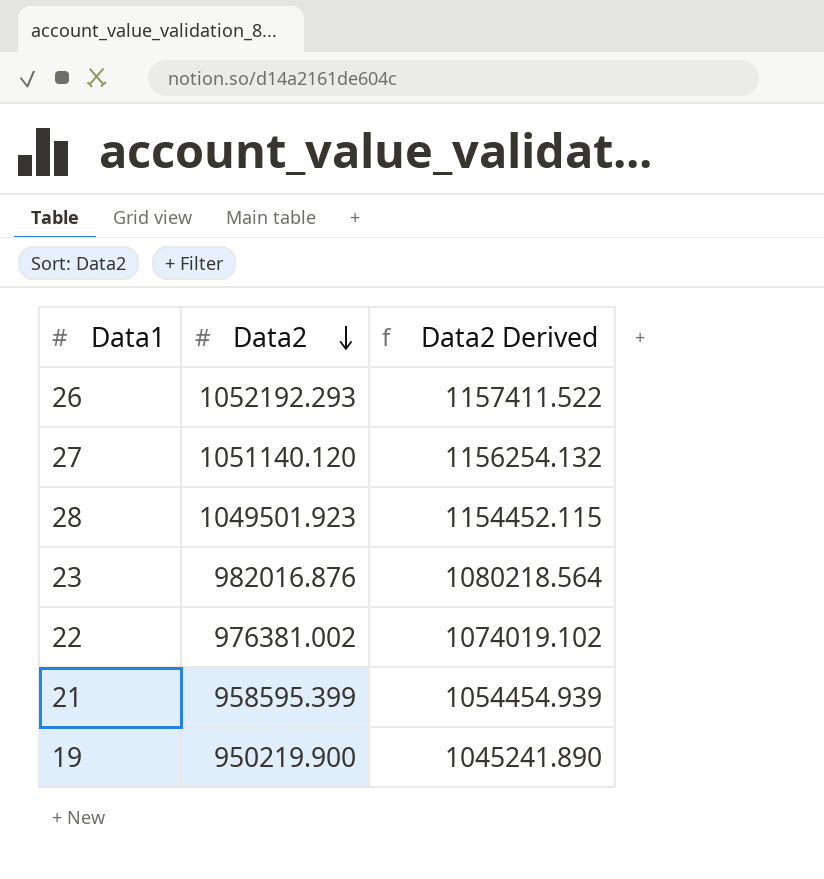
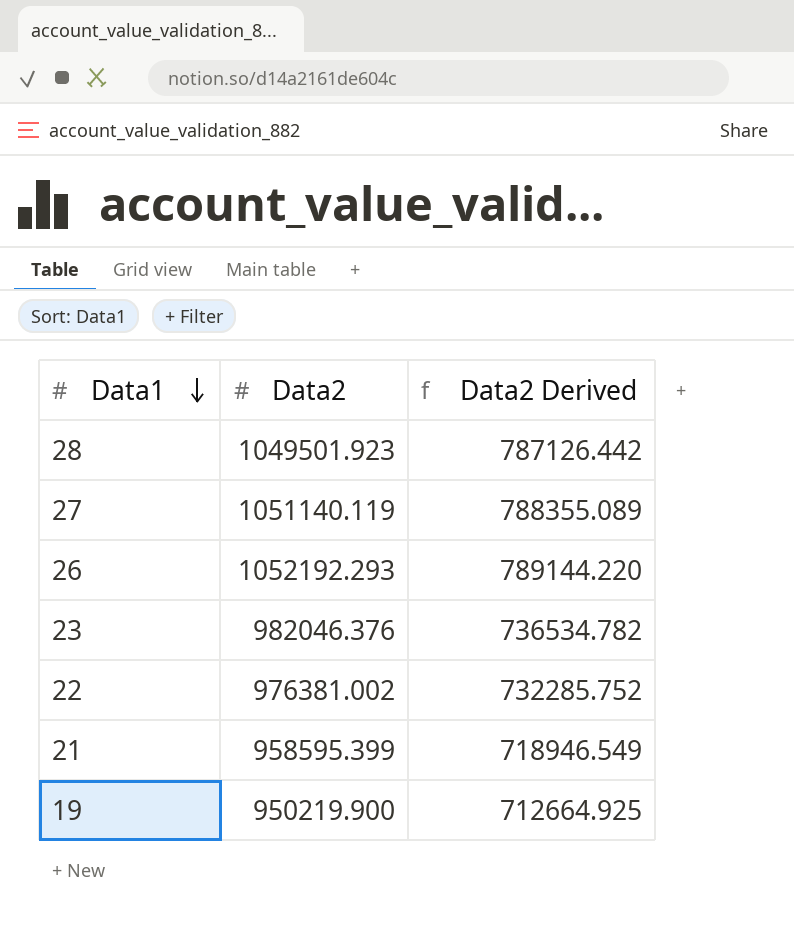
row order: Data2 descending -> Data1 descending
column Data2 Derived | formula: [Data2] * 1.1 -> [Data2] * 0.75
27 | Data2: 1051140.120 -> 1051140.119
23 | Data2: 982016.876 -> 982046.376

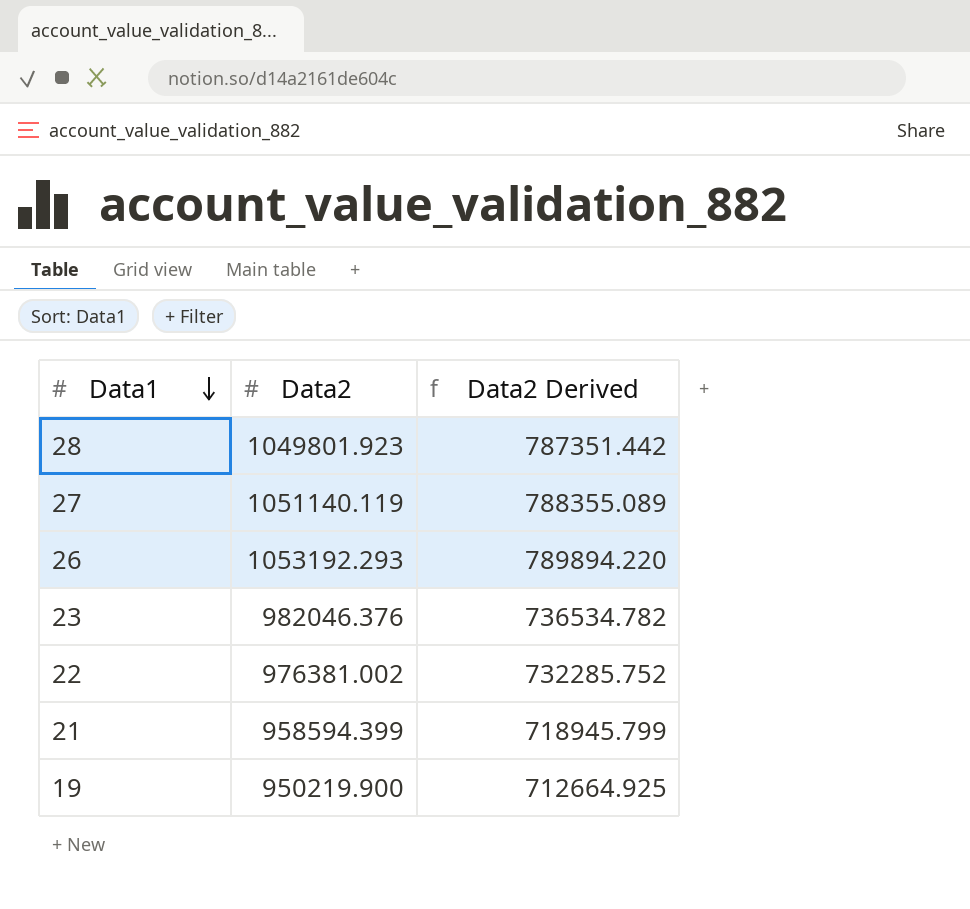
28 | Data2: 1049501.923 -> 1049801.923
28 | Data2 Derived: 787126.442 -> 787351.442
26 | Data2: 1052192.293 -> 1053192.293
26 | Data2 Derived: 789144.220 -> 789894.220
21 | Data2: 958595.399 -> 958594.399
21 | Data2 Derived: 718946.549 -> 718945.799

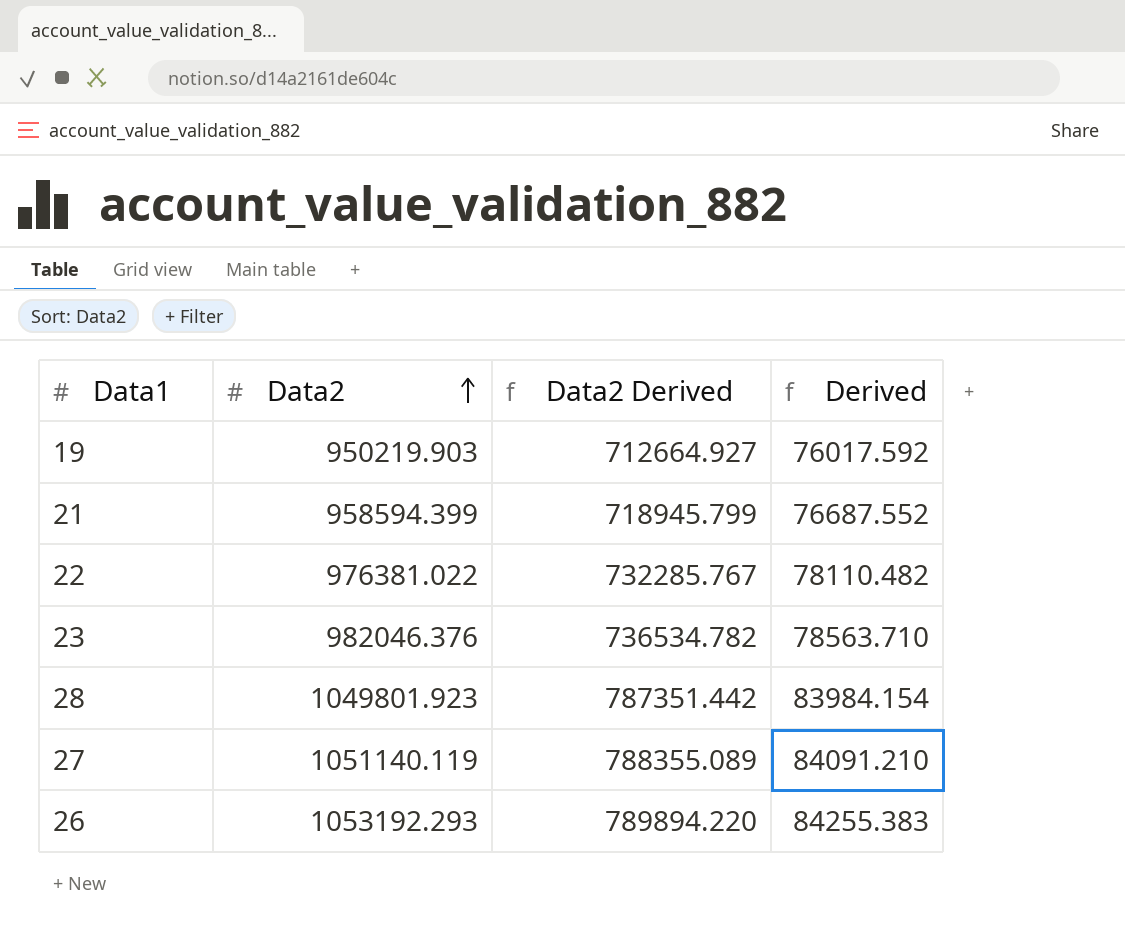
row order: Data1 descending -> Data2 ascending
column Derived | formula: none -> [Data2] * 0.08
19 | Data2: 950219.900 -> 950219.903
19 | Data2 Derived: 712664.925 -> 712664.927
22 | Data2: 976381.002 -> 976381.022
22 | Data2 Derived: 732285.752 -> 732285.767

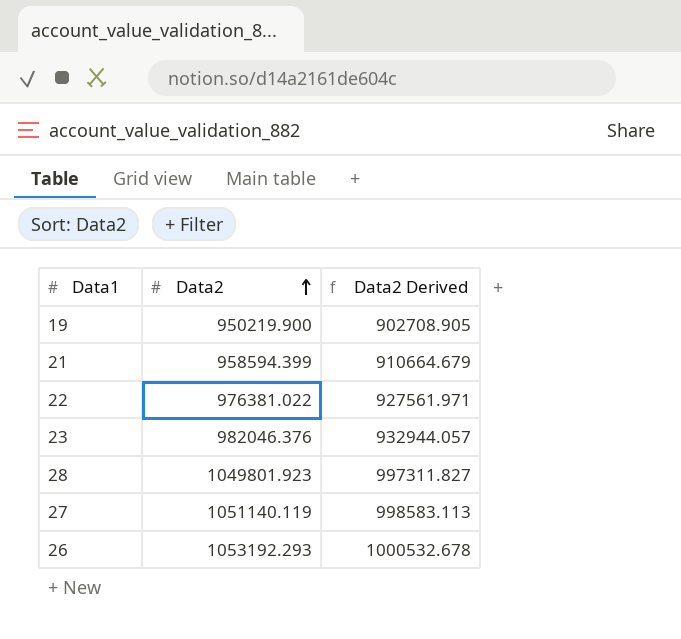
column Derived | formula: [Data2] * 0.08 -> none
column Data2 Derived | formula: [Data2] * 0.75 -> [Data2] * 0.95
19 | Data2: 950219.903 -> 950219.900

